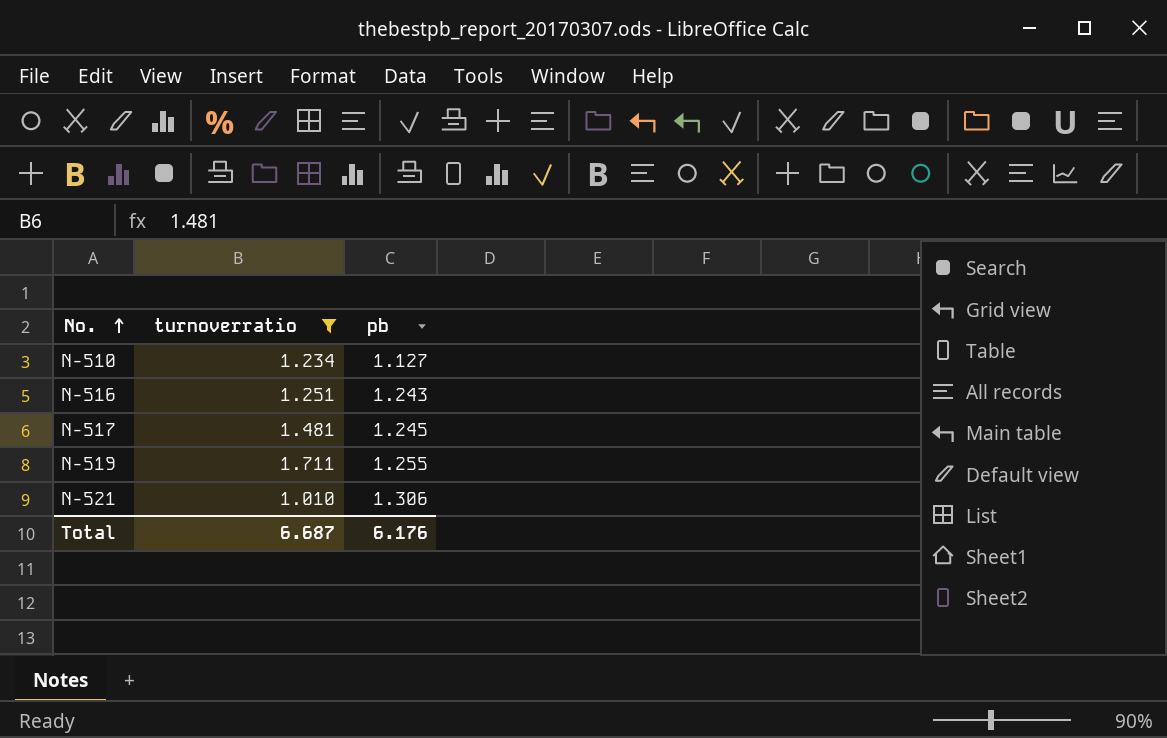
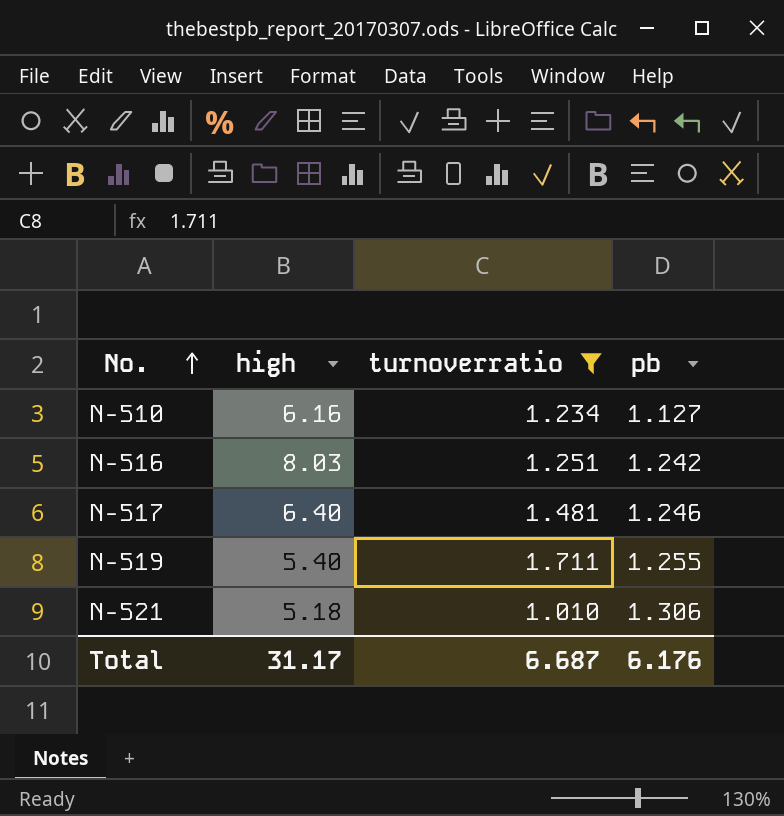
column high | position: none -> 2
N-516 | pb: 1.243 -> 1.242
N-517 | pb: 1.245 -> 1.246

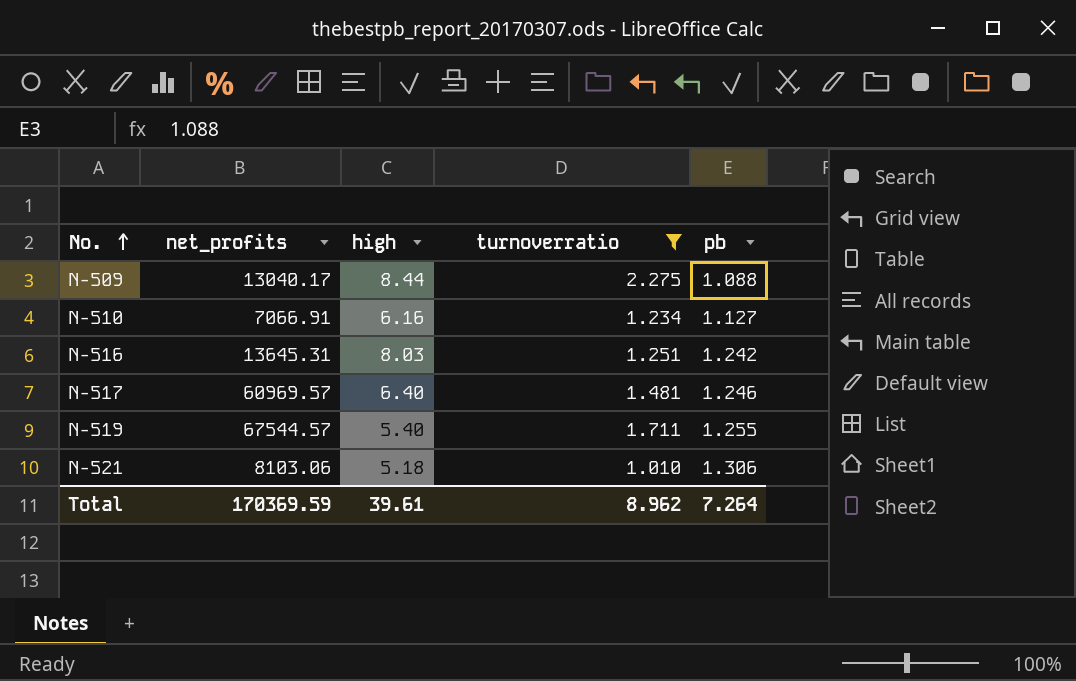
column net_profits | position: none -> 2
row N-509: none -> 13040.17 | 8.44 | 2.275 | 1.088
Total | high: 31.17 -> 39.61
Total | turnoverratio: 6.687 -> 8.962
Total | pb: 6.176 -> 7.264

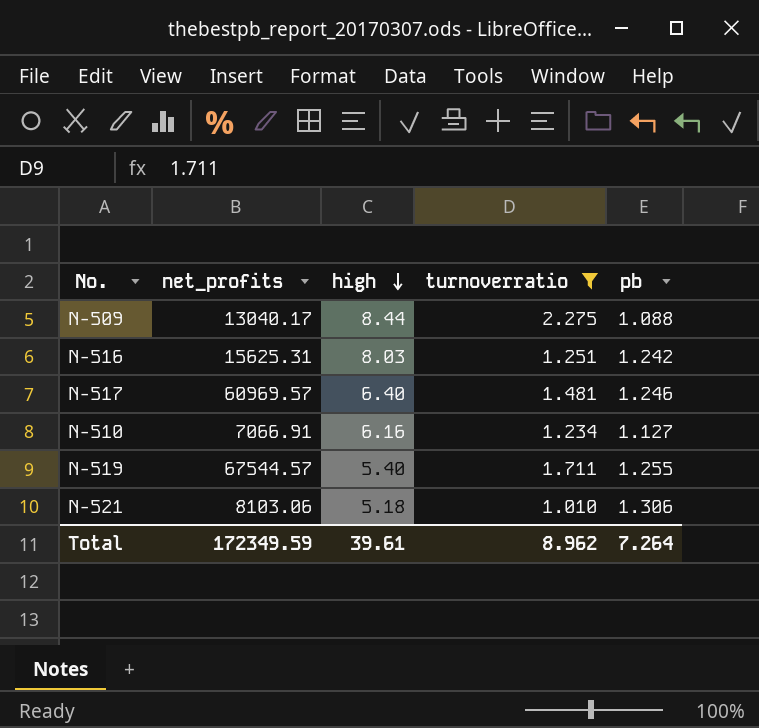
row order: No. ascending -> high descending
N-516 | net_profits: 13645.31 -> 15625.31
Total | net_profits: 170369.59 -> 172349.59

